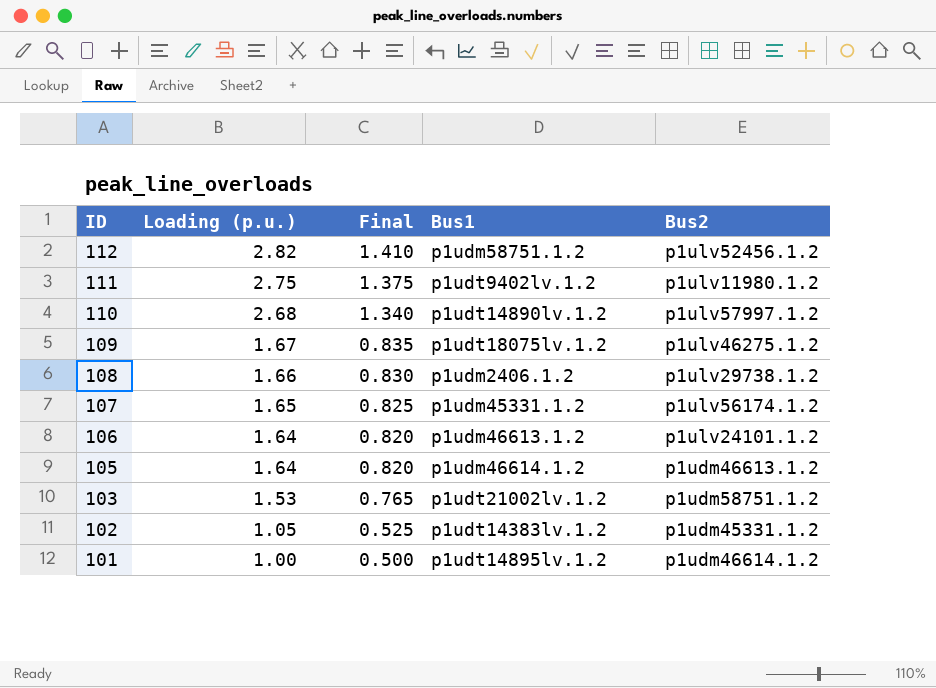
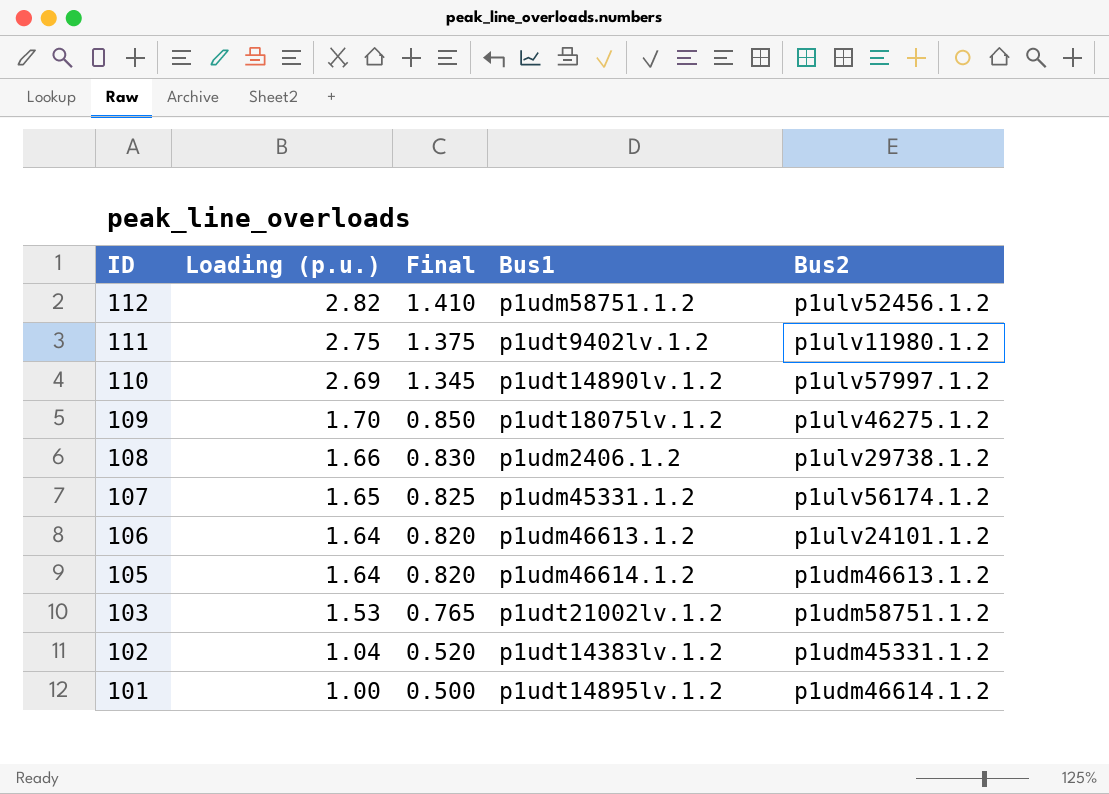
110 | Loading (p.u.): 2.68 -> 2.69
110 | Final: 1.340 -> 1.345
109 | Loading (p.u.): 1.67 -> 1.70
109 | Final: 0.835 -> 0.850
102 | Loading (p.u.): 1.05 -> 1.04
102 | Final: 0.525 -> 0.520

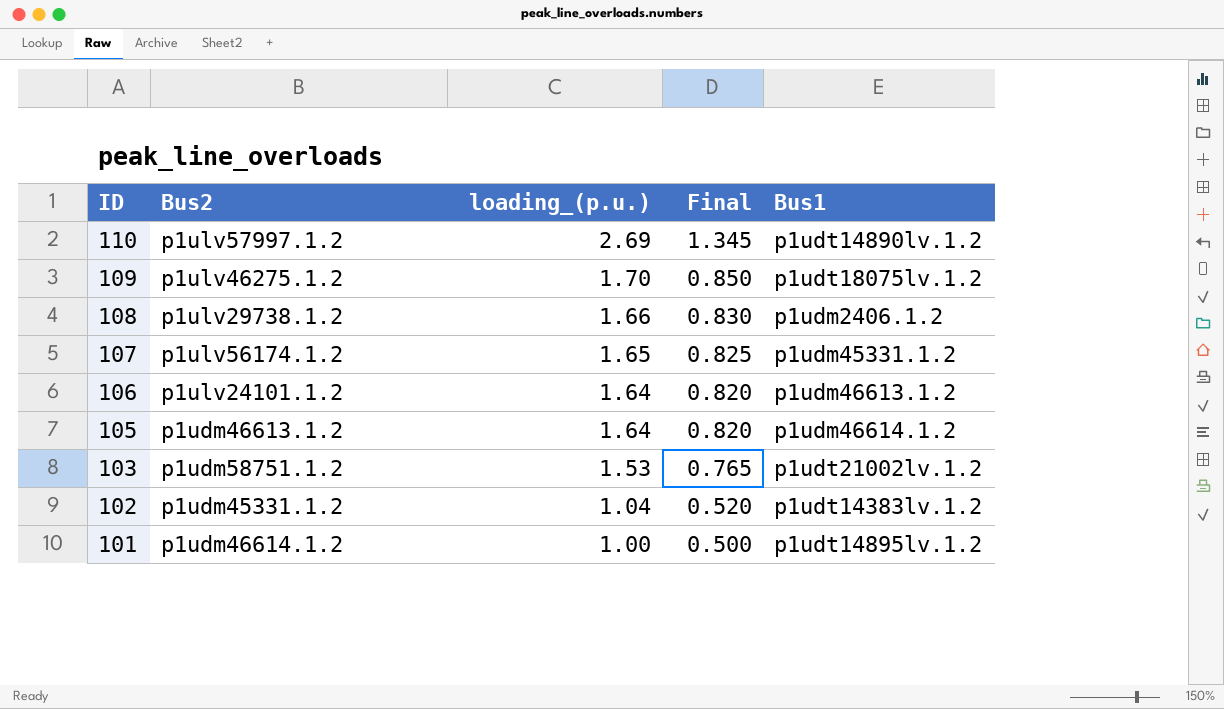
column Bus2 | position: 5 -> 2
column name: Loading (p.u.) -> loading_(p.u.)
row 112: 2.82 | 1.410 | p1udm58751.1.2 | p1ulv52456.1.2 -> none
row 111: 2.75 | 1.375 | p1udt9402lv.1.2 | p1ulv11980.1.2 -> none

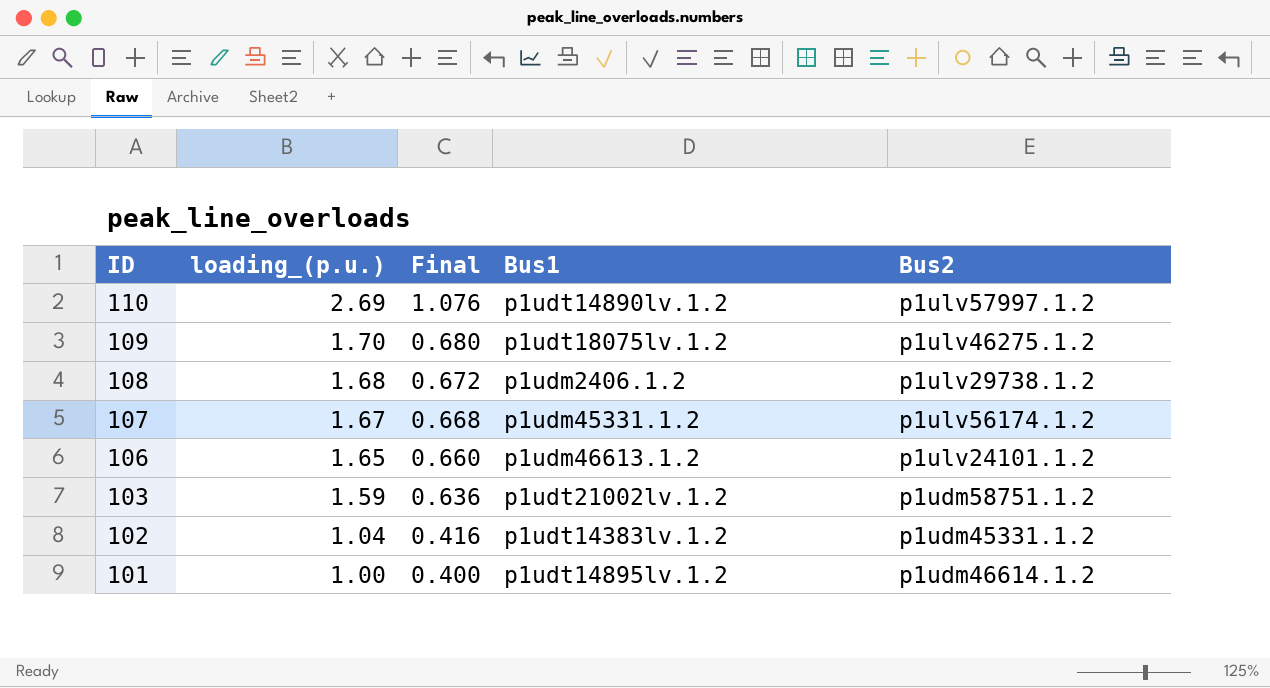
column Final | formula: [loading_(p.u.)] * 0.5 -> [loading_(p.u.)] * 0.4
column Bus2 | position: 2 -> 5
row 105: p1udm46613.1.2 | 1.64 | 0.820 | p1udm46614.1.2 -> none
108 | loading_(p.u.): 1.66 -> 1.68
107 | loading_(p.u.): 1.65 -> 1.67
106 | loading_(p.u.): 1.64 -> 1.65
103 | loading_(p.u.): 1.53 -> 1.59

